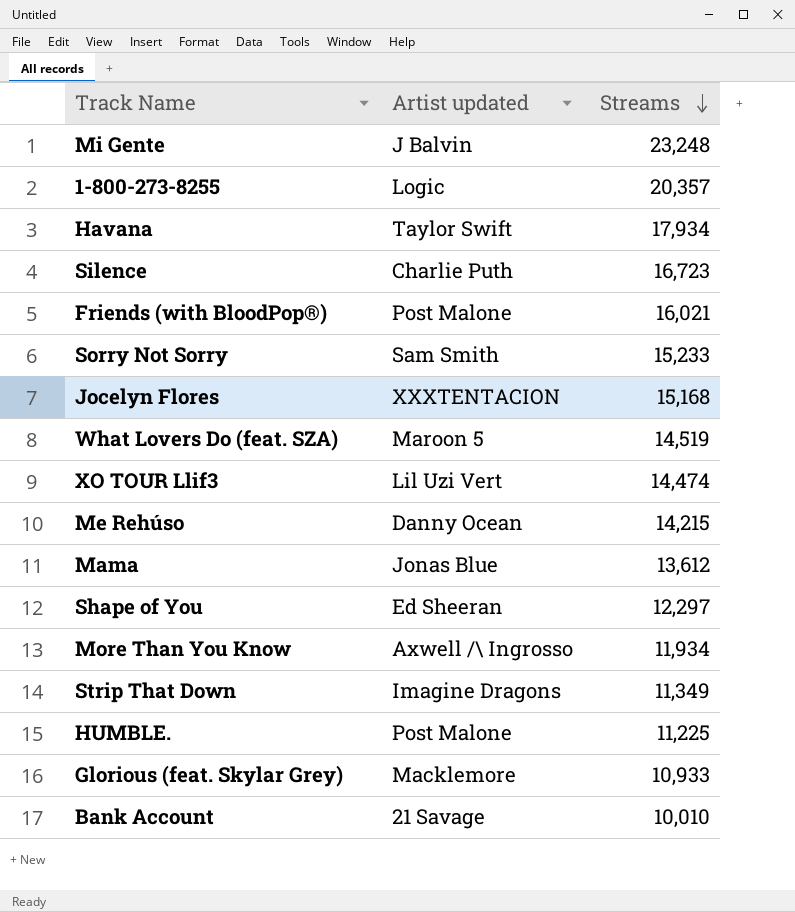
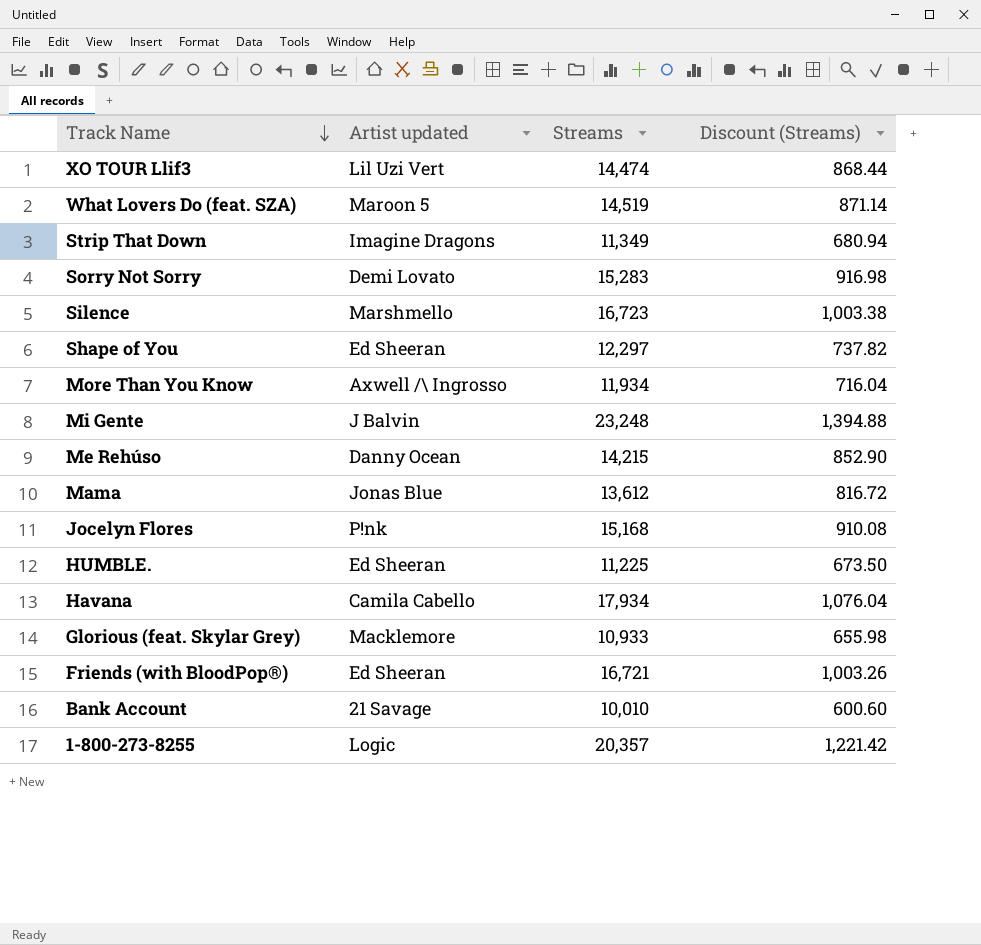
row order: Streams descending -> Track Name descending
column Discount (Streams) | formula: none -> [Streams] * 0.06
Sorry Not Sorry | Artist updated: Sam Smith -> Demi Lovato
Sorry Not Sorry | Streams: 15,233 -> 15,283
Silence | Artist updated: Charlie Puth -> Marshmello
Jocelyn Flores | Artist updated: XXXTENTACION -> P!nk
HUMBLE. | Artist updated: Post Malone -> Ed Sheeran
Havana | Artist updated: Taylor Swift -> Camila Cabello
Friends (with BloodPop®) | Artist updated: Post Malone -> Ed Sheeran
Friends (with BloodPop®) | Streams: 16,021 -> 16,721

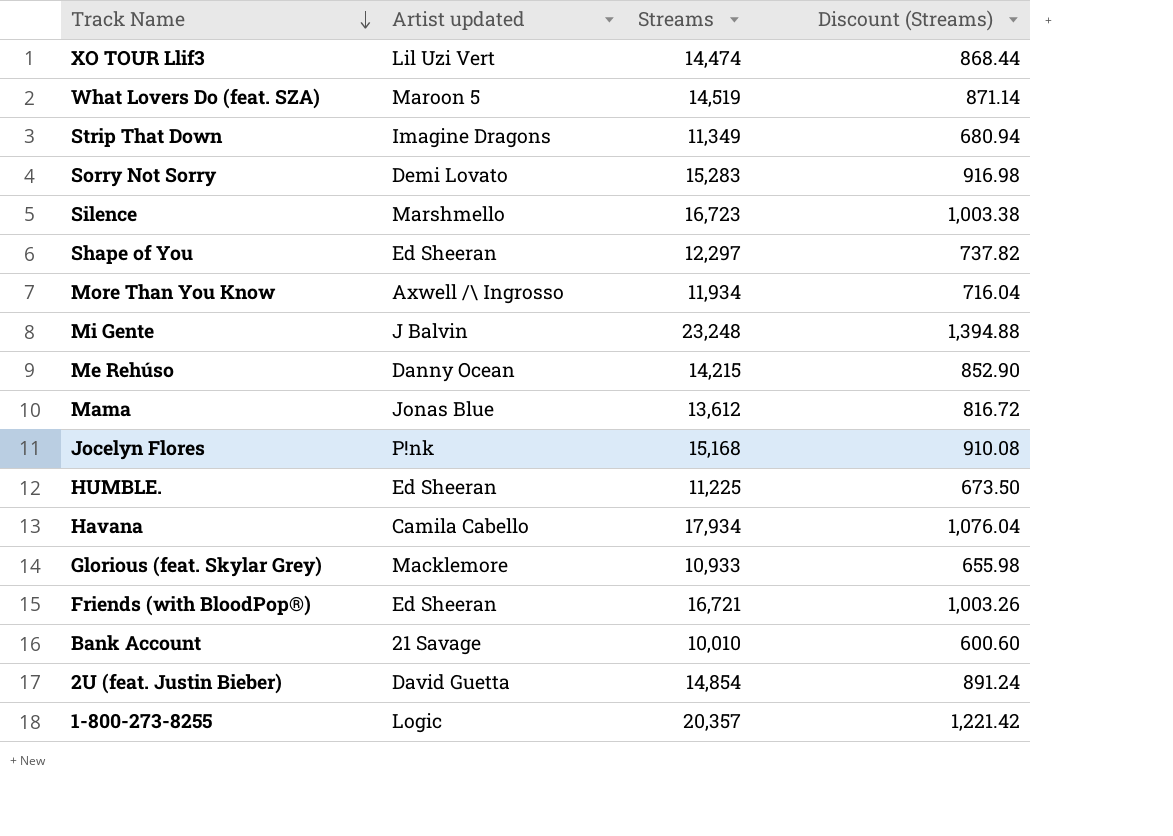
row 2U (feat. Justin Bieber): none -> David Guetta | 14,854 | 891.24

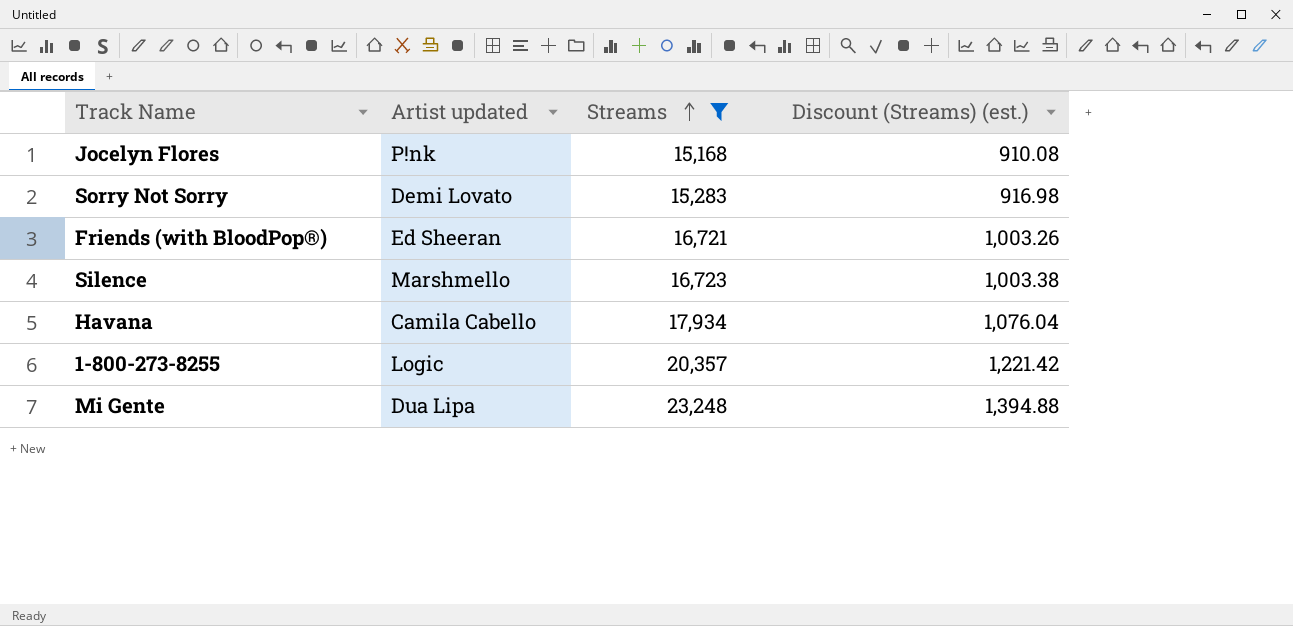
filter: none -> Streams >= 15,168
row order: Track Name descending -> Streams ascending
column name: Discount (Streams) -> Discount (Streams) (est.)
Mi Gente | Artist updated: J Balvin -> Dua Lipa

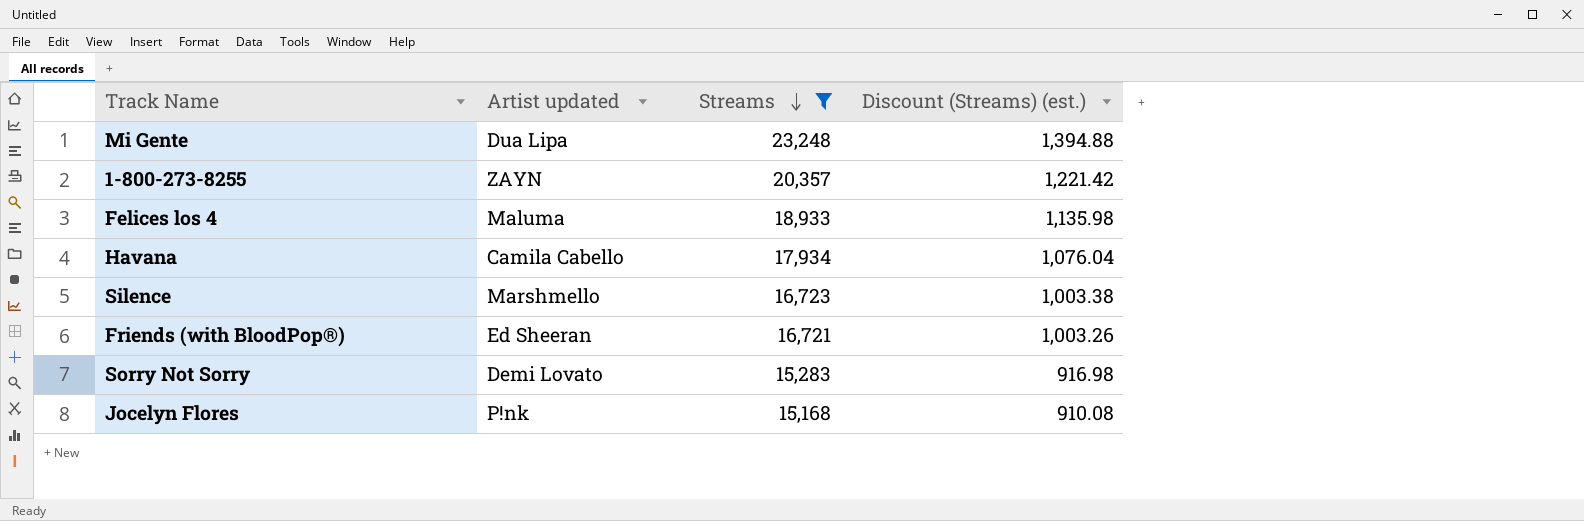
row order: Streams ascending -> Streams descending
1-800-273-8255 | Artist updated: Logic -> ZAYN
row Felices los 4: none -> Maluma | 18,933 | 1,135.98

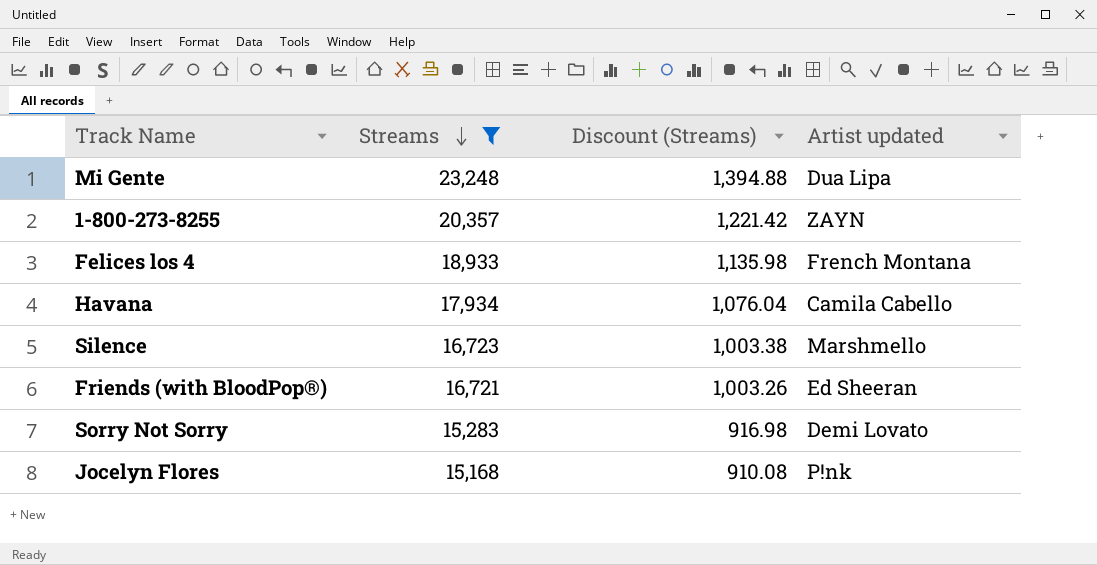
column name: Discount (Streams) (est.) -> Discount (Streams)
column Artist updated | position: 2 -> 4
Felices los 4 | Artist updated: Maluma -> French Montana

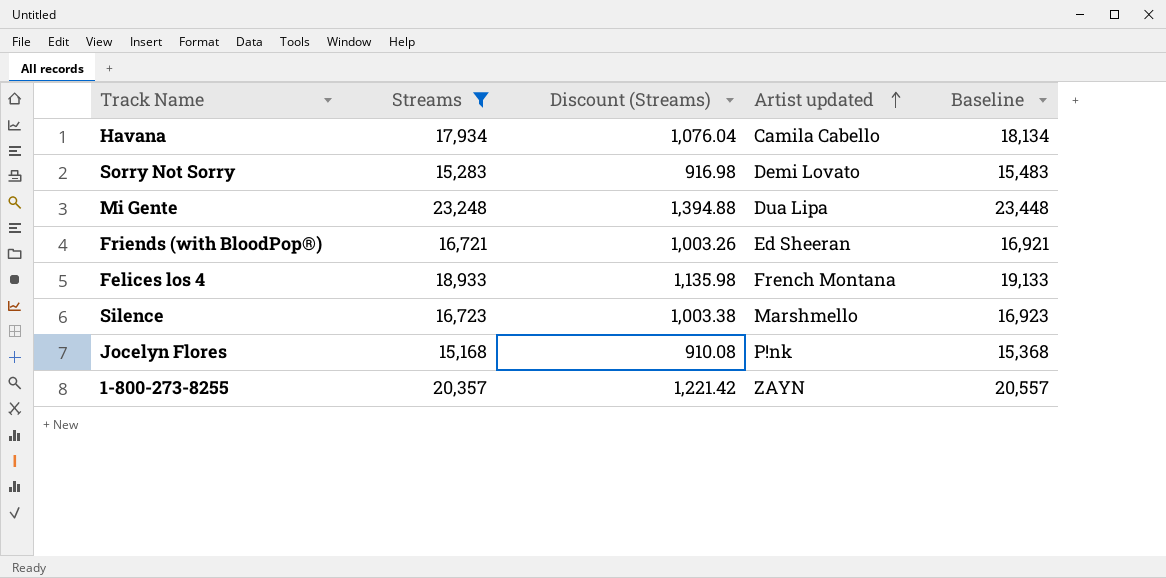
row order: Streams descending -> Artist updated ascending
column Baseline | formula: none -> [Streams] + 200

